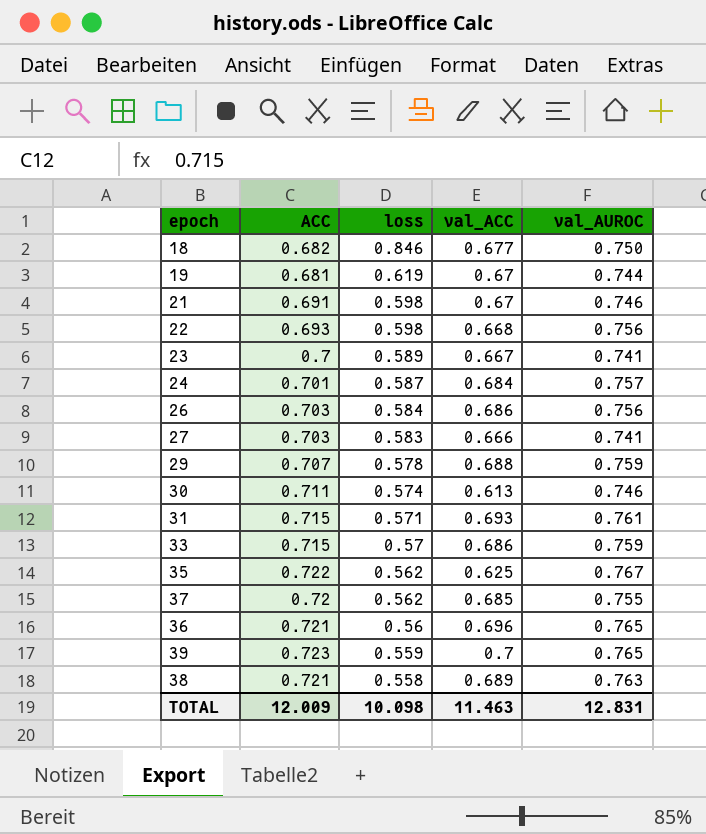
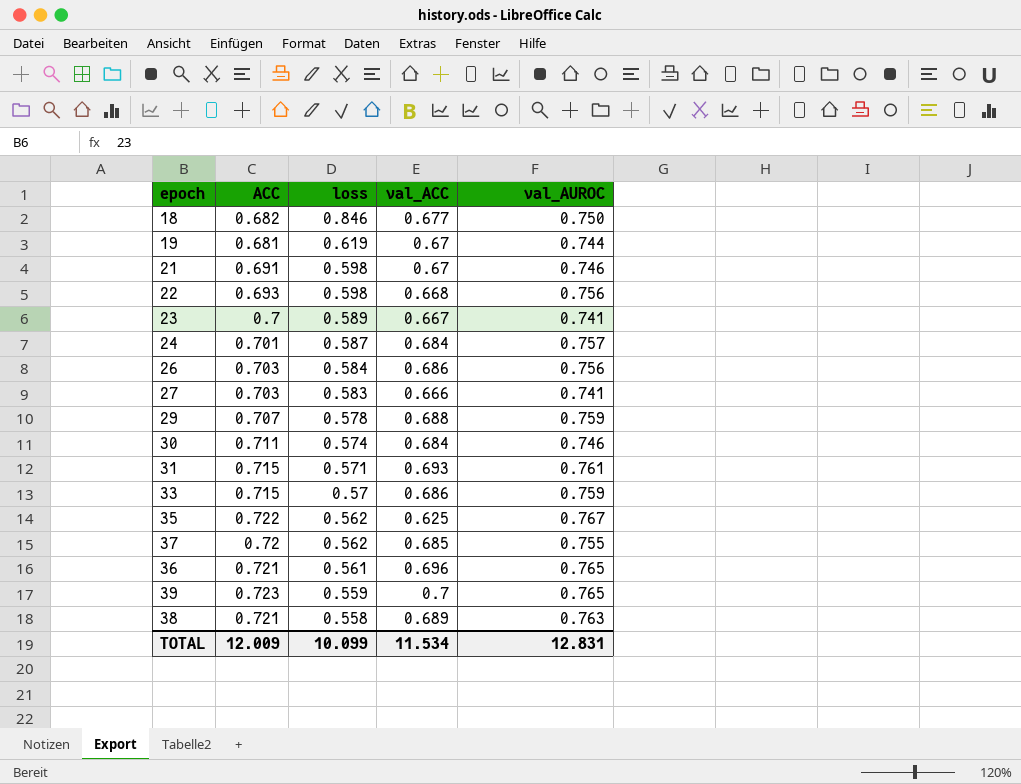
30 | val_ACC: 0.613 -> 0.684
36 | loss: 0.56 -> 0.561
TOTAL | loss: 10.098 -> 10.099
TOTAL | val_ACC: 11.463 -> 11.534

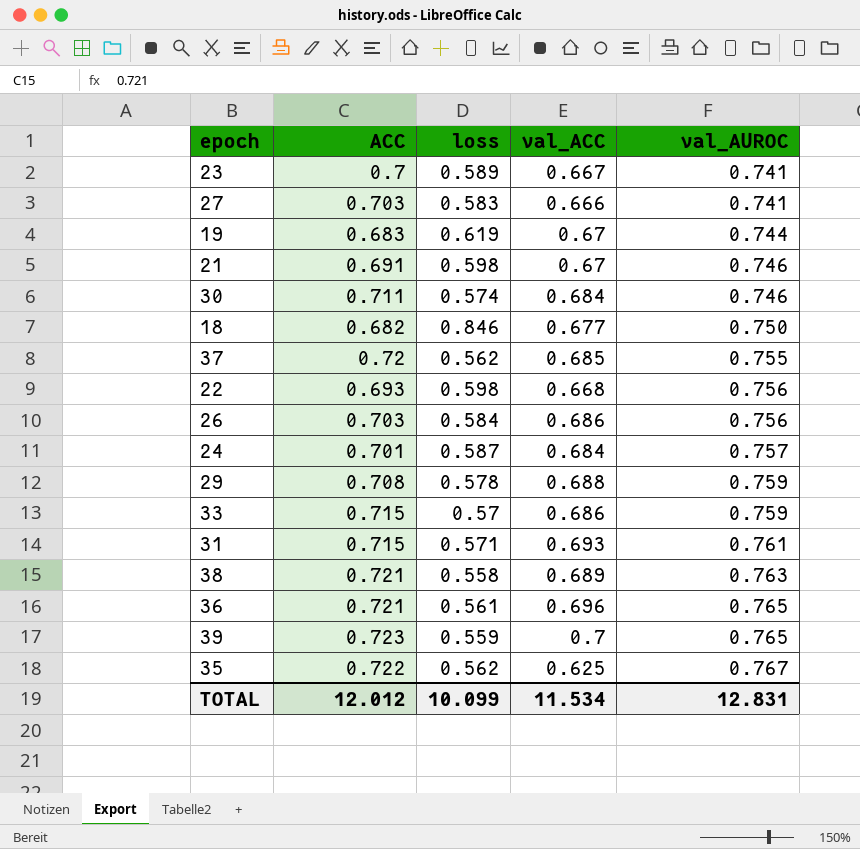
row order: loss descending -> val_AUROC ascending
19 | ACC: 0.681 -> 0.683
29 | ACC: 0.707 -> 0.708
TOTAL | ACC: 12.009 -> 12.012

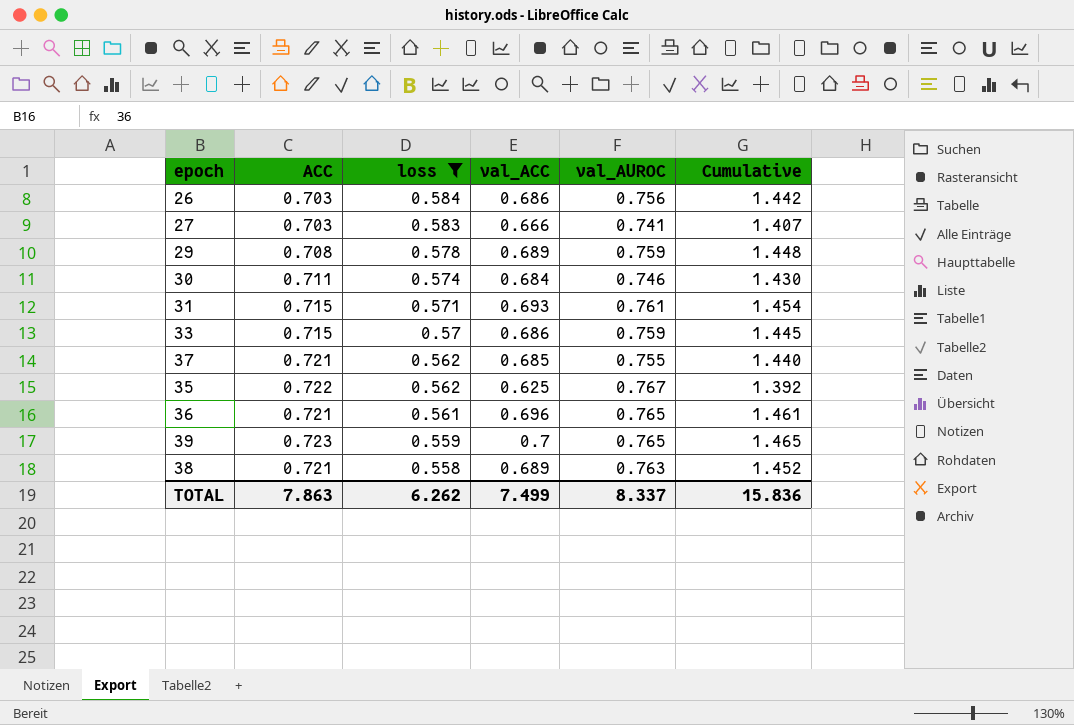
filter: none -> loss <= 0.584
row order: val_AUROC ascending -> loss descending
column Cumulative | formula: none -> [val_ACC] + [val_AUROC]
29 | val_ACC: 0.688 -> 0.689
37 | ACC: 0.72 -> 0.721
TOTAL | ACC: 12.012 -> 7.863
TOTAL | loss: 10.099 -> 6.262
TOTAL | val_ACC: 11.534 -> 7.499
TOTAL | val_AUROC: 12.831 -> 8.337

